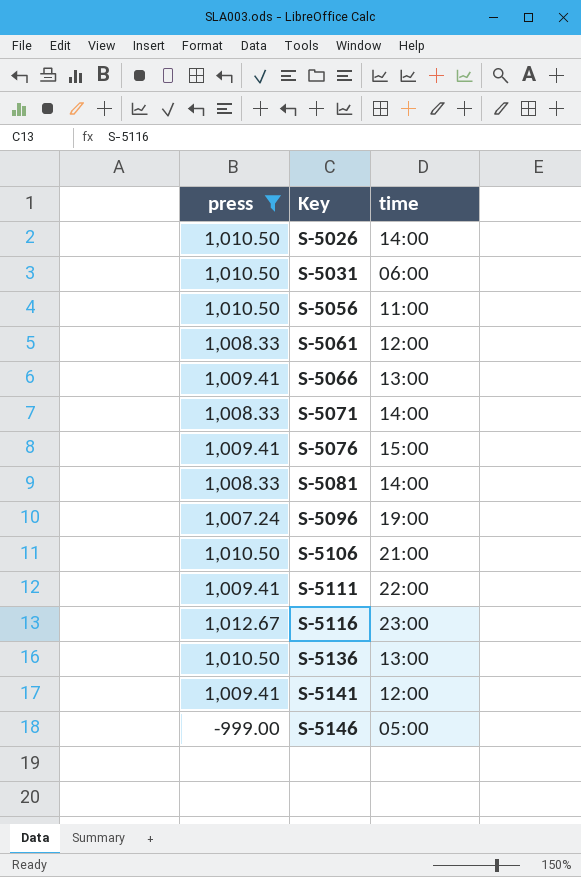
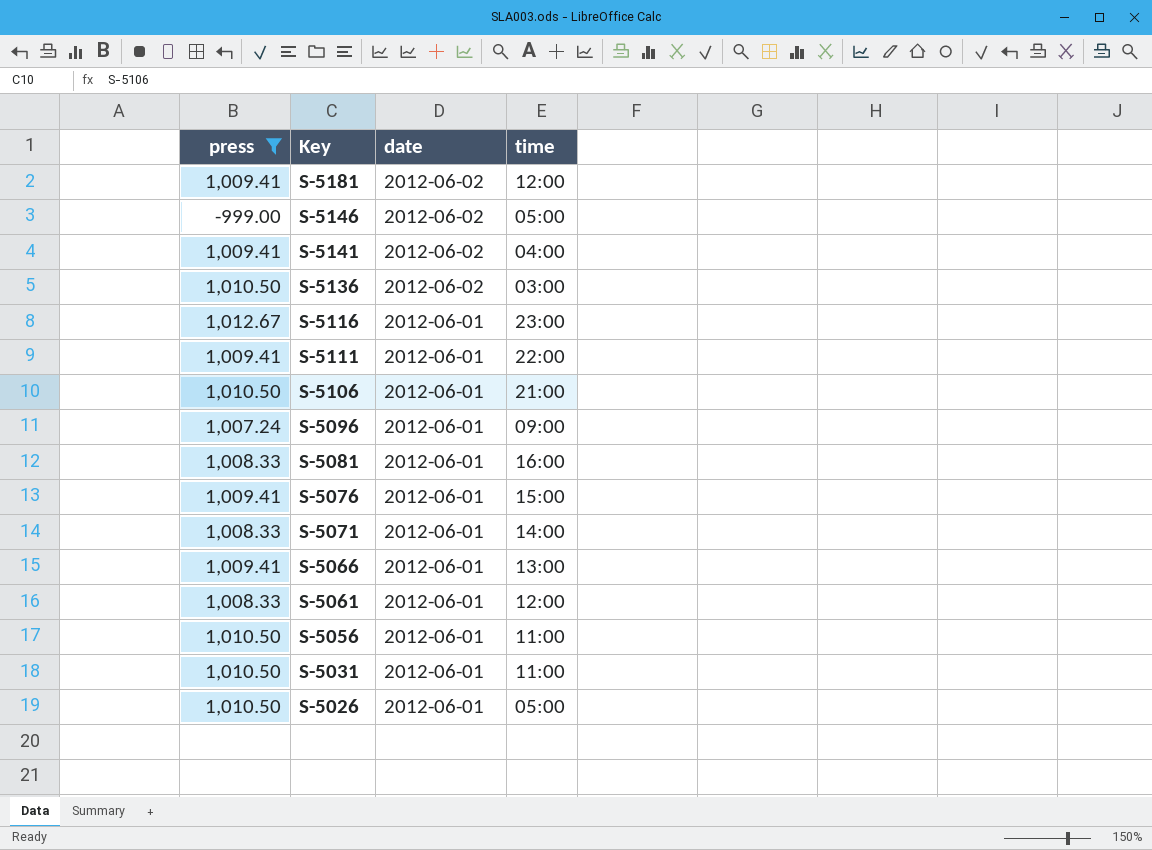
row order: Key ascending -> Key descending
column date | position: none -> 3
row S-5181: none -> 1,009.41 | 2012-06-02 | 12:00
S-5141 | time: 12:00 -> 04:00
S-5136 | time: 13:00 -> 03:00
S-5096 | time: 19:00 -> 09:00
S-5081 | time: 14:00 -> 16:00
S-5031 | time: 06:00 -> 11:00
S-5026 | time: 14:00 -> 05:00

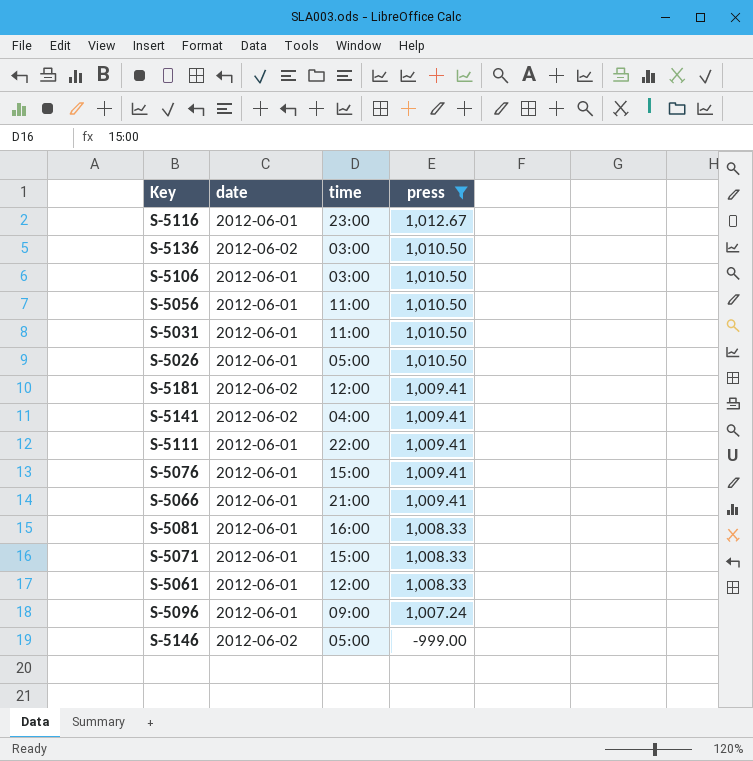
row order: Key descending -> press descending
column press | position: 1 -> 4
S-5106 | time: 21:00 -> 03:00
S-5066 | time: 13:00 -> 21:00
S-5071 | time: 14:00 -> 15:00

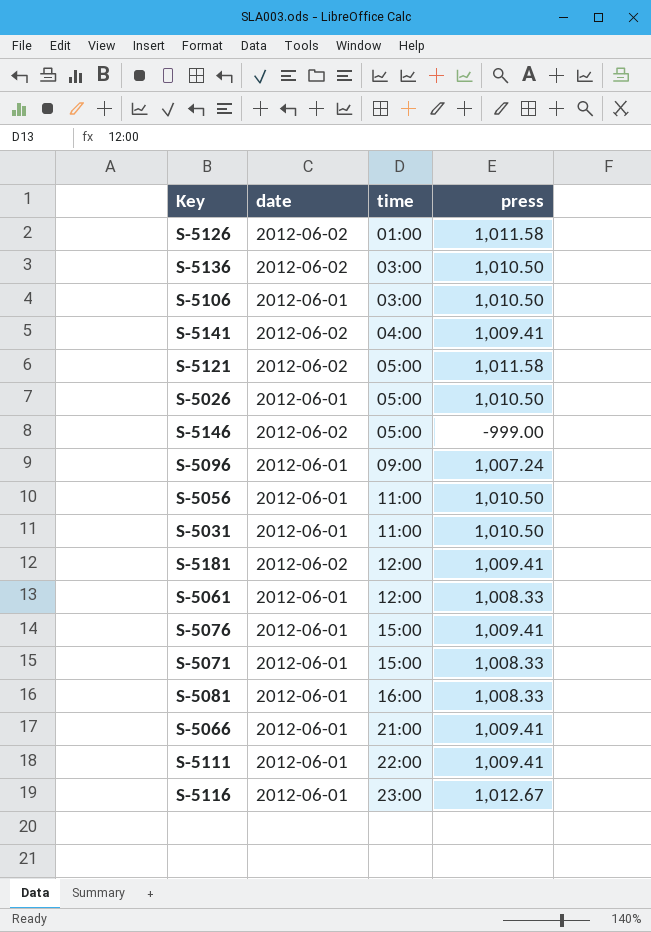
filter: press != 1,011.58 -> none
row order: press descending -> time ascending

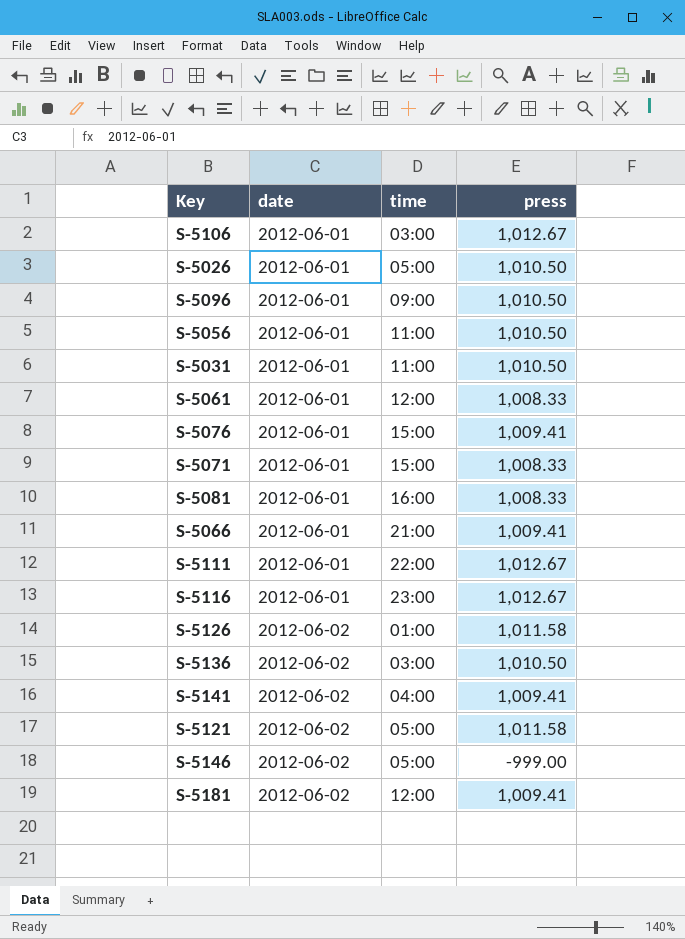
row order: time ascending -> date ascending
S-5106 | press: 1,010.50 -> 1,012.67
S-5096 | press: 1,007.24 -> 1,010.50
S-5111 | press: 1,009.41 -> 1,012.67

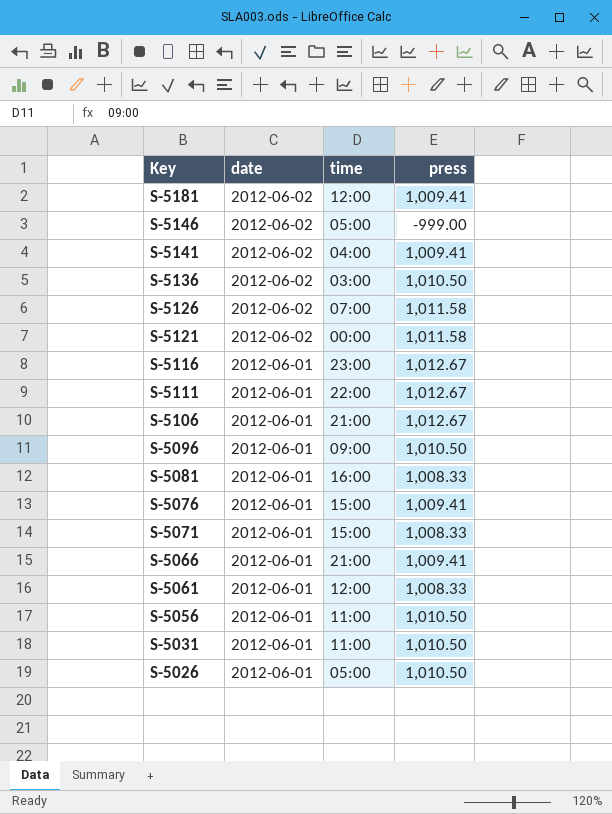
row order: date ascending -> Key descending
S-5126 | time: 01:00 -> 07:00
S-5121 | time: 05:00 -> 00:00
S-5106 | time: 03:00 -> 21:00

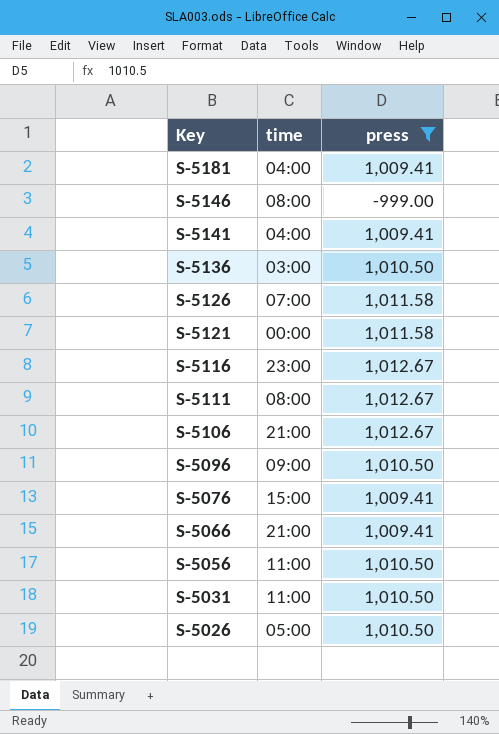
filter: none -> press != 1,008.33
column date | position: 2 -> none
S-5181 | time: 12:00 -> 04:00
S-5146 | time: 05:00 -> 08:00
S-5111 | time: 22:00 -> 08:00

